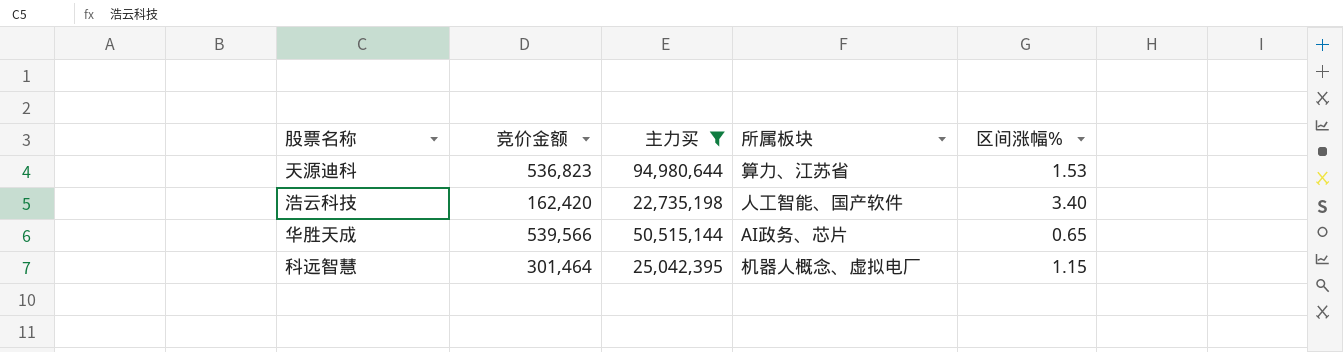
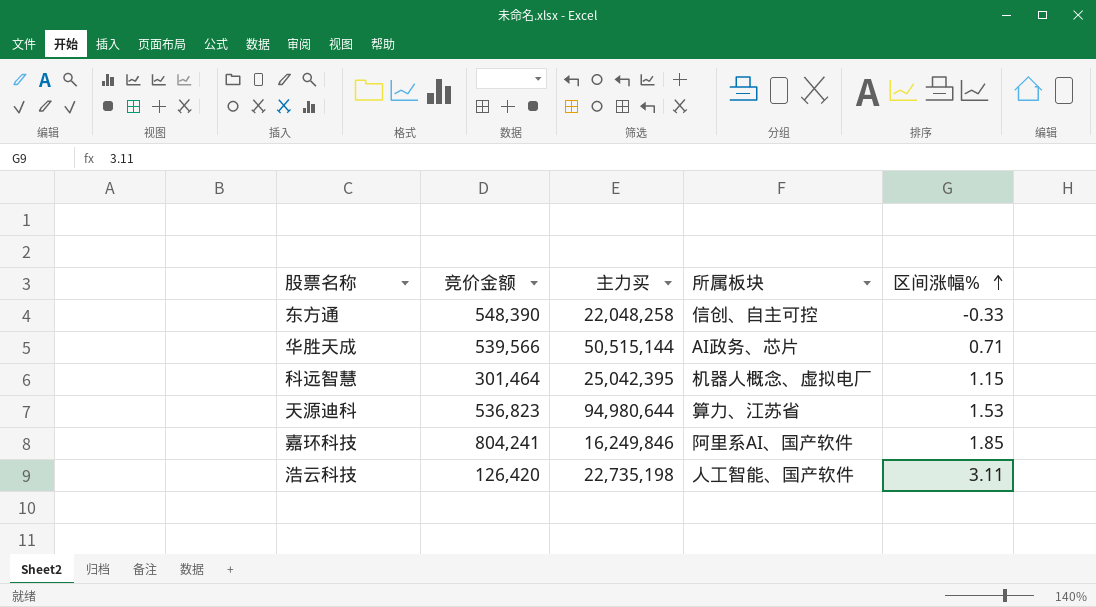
filter: 主力买 >= 22,735,198 -> none
row order: none -> 区间涨幅% ascending
华胜天成 | 区间涨幅%: 0.65 -> 0.71
浩云科技 | 竞价金额: 162,420 -> 126,420
浩云科技 | 区间涨幅%: 3.40 -> 3.11

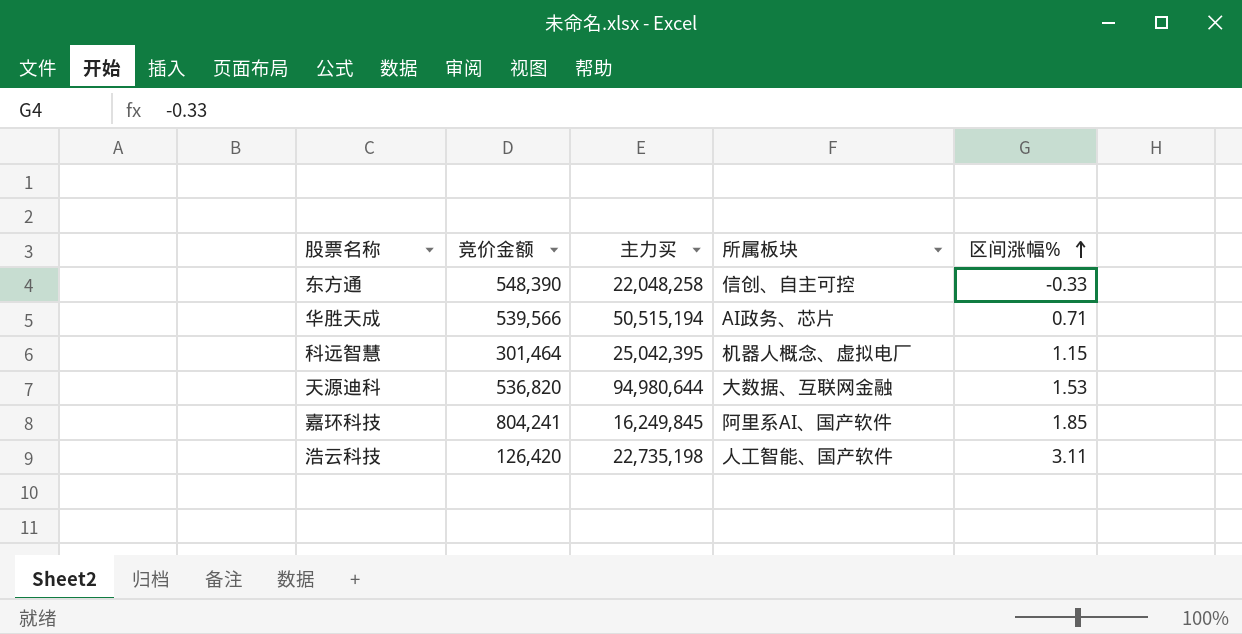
华胜天成 | 主力买: 50,515,144 -> 50,515,194
天源迪科 | 竞价金额: 536,823 -> 536,820
天源迪科 | 所属板块: 算力、江苏省 -> 大数据、互联网金融
嘉环科技 | 主力买: 16,249,846 -> 16,249,845

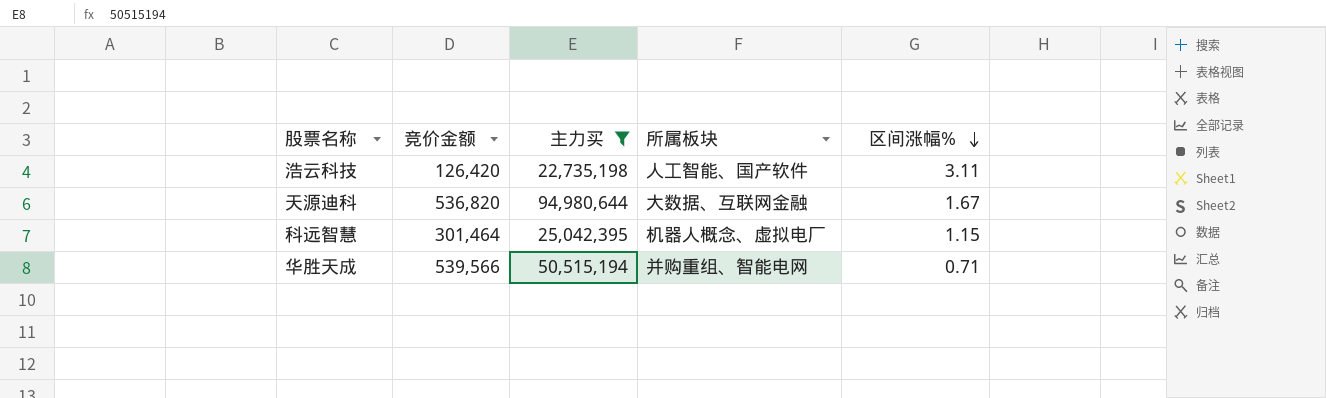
filter: none -> 主力买 >= 22,735,198
row order: 区间涨幅% ascending -> 区间涨幅% descending
天源迪科 | 区间涨幅%: 1.53 -> 1.67
华胜天成 | 所属板块: AI政务、芯片 -> 并购重组、智能电网

